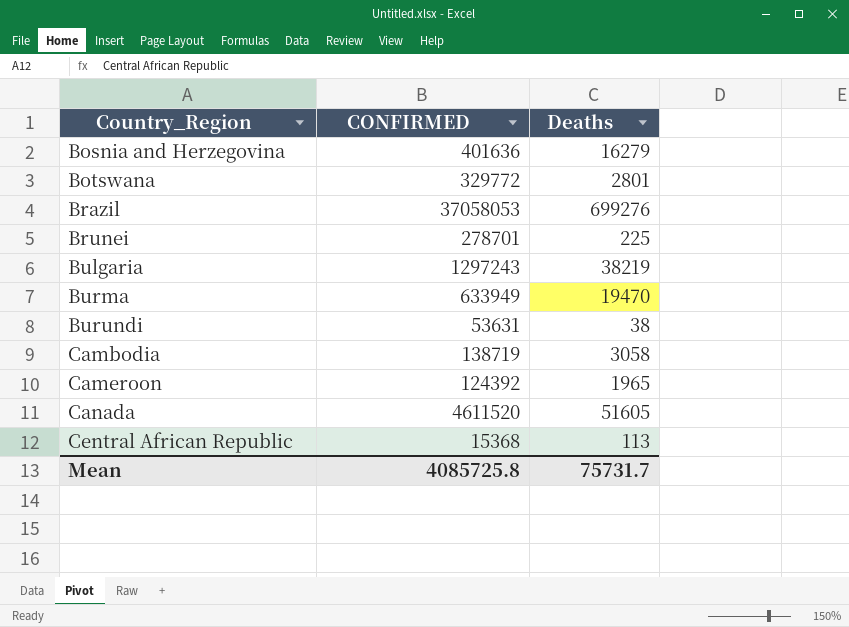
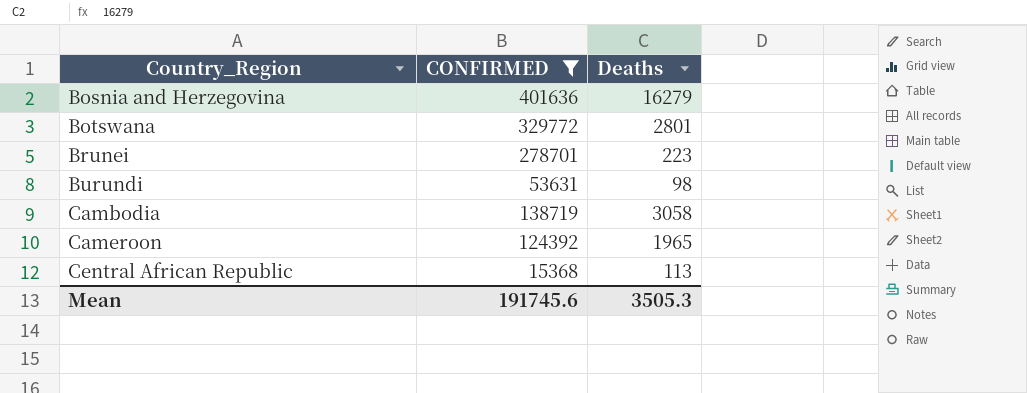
filter: none -> CONFIRMED <= 401636
Brunei | Deaths: 225 -> 223
Burundi | Deaths: 38 -> 98
Mean | CONFIRMED: 4085725.8 -> 191745.6
Mean | Deaths: 75731.7 -> 3505.3

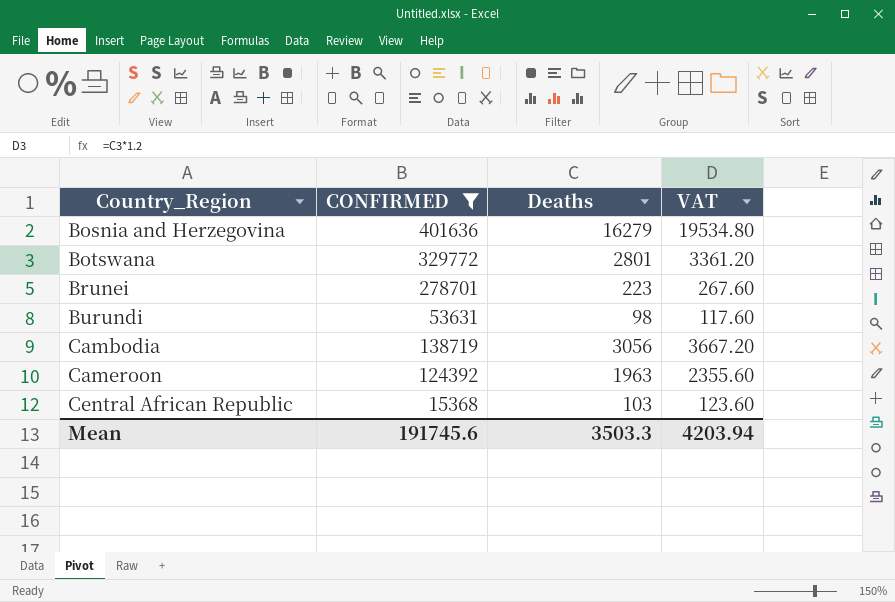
column VAT | formula: none -> [Deaths] * 1.2
Cambodia | Deaths: 3058 -> 3056
Cameroon | Deaths: 1965 -> 1963
Central African Republic | Deaths: 113 -> 103
Mean | Deaths: 3505.3 -> 3503.3

